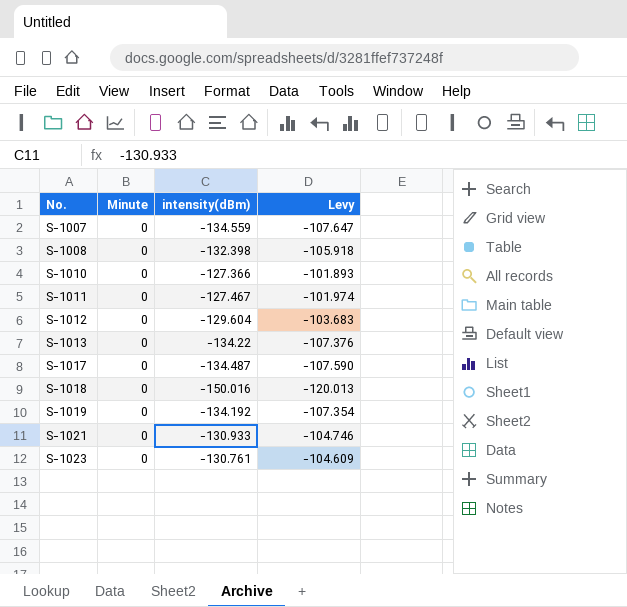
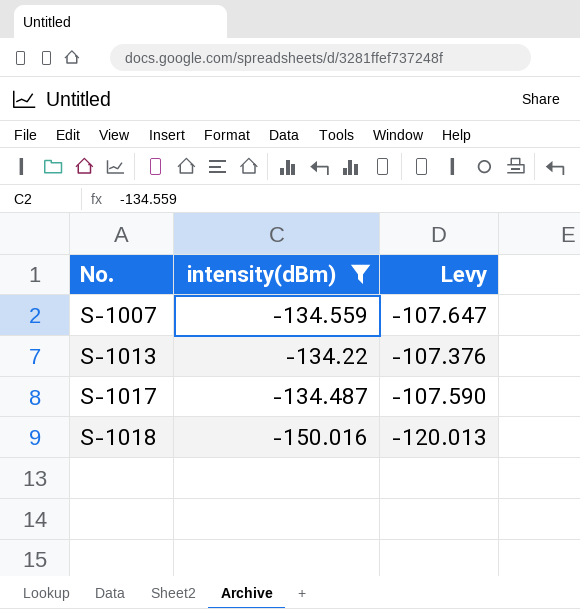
filter: none -> intensity(dBm) <= -134.22
column Minute | position: 2 -> none

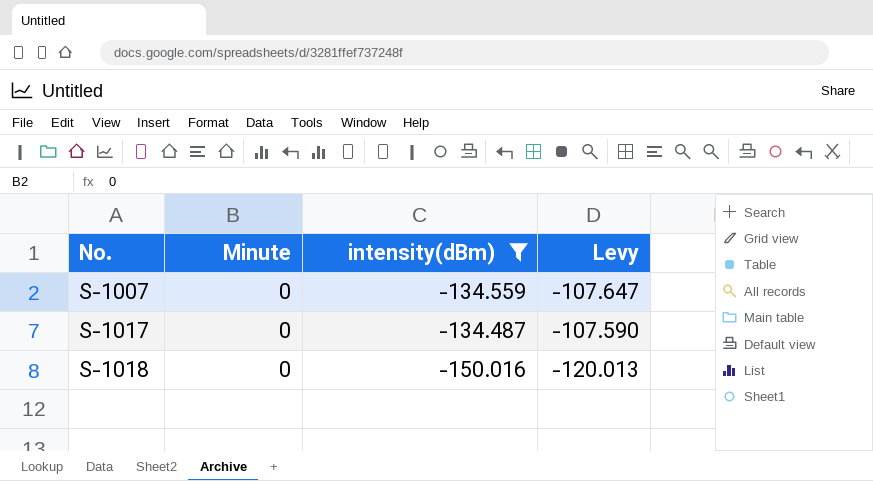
column Minute | position: none -> 2
row S-1013: -134.22 | -107.376 -> none

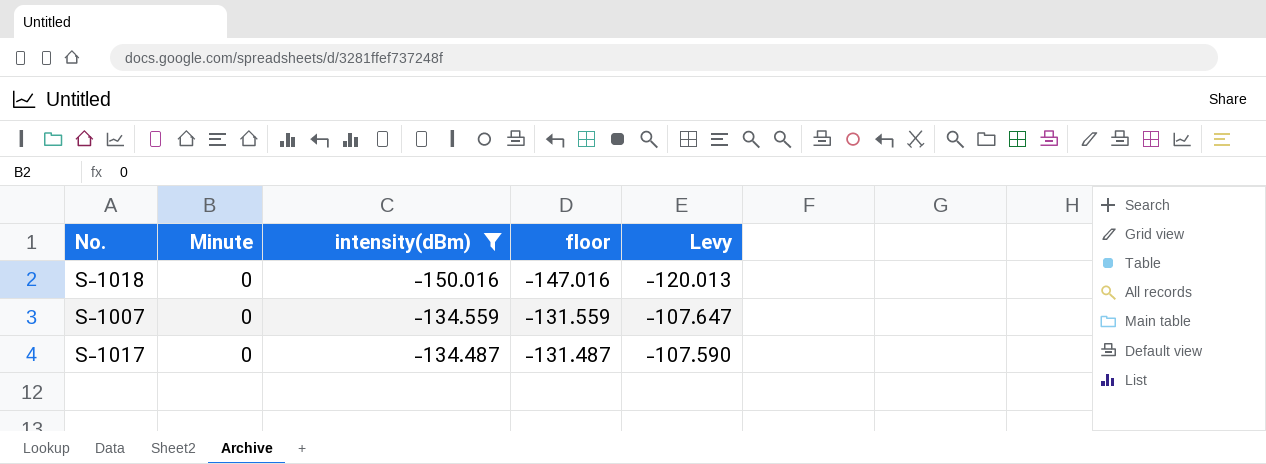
row order: No. ascending -> intensity(dBm) ascending
column floor | formula: none -> [intensity(dBm)] + 3

